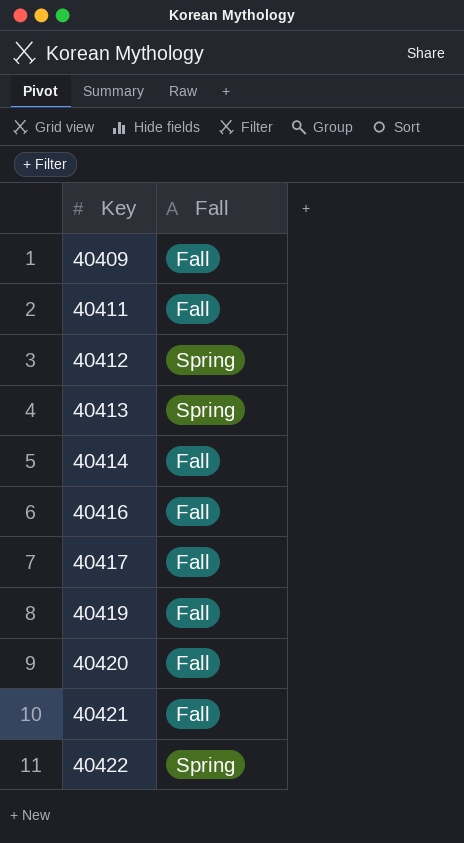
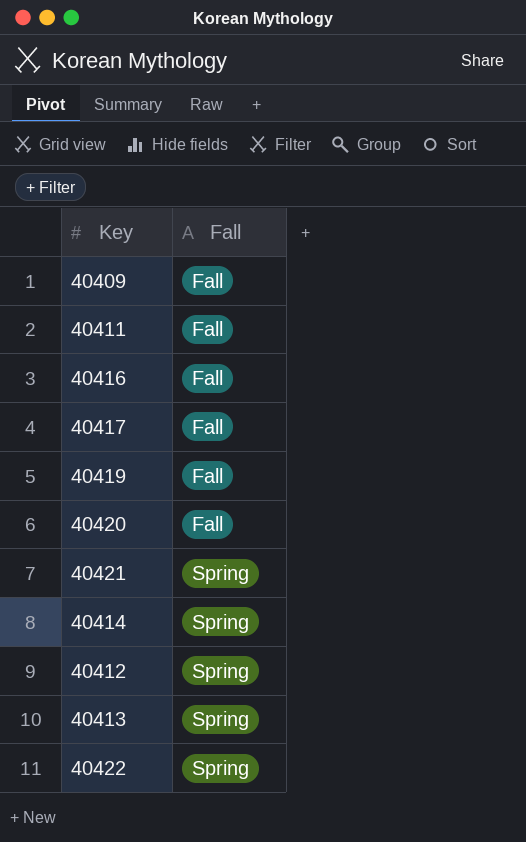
row order: Key ascending -> Fall ascending
40421 | Fall: Fall -> Spring
40414 | Fall: Fall -> Spring

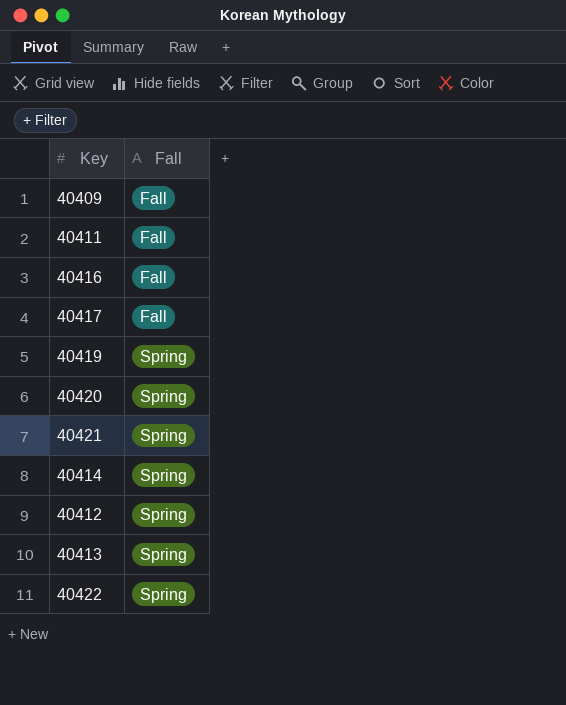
40419 | Fall: Fall -> Spring
40420 | Fall: Fall -> Spring

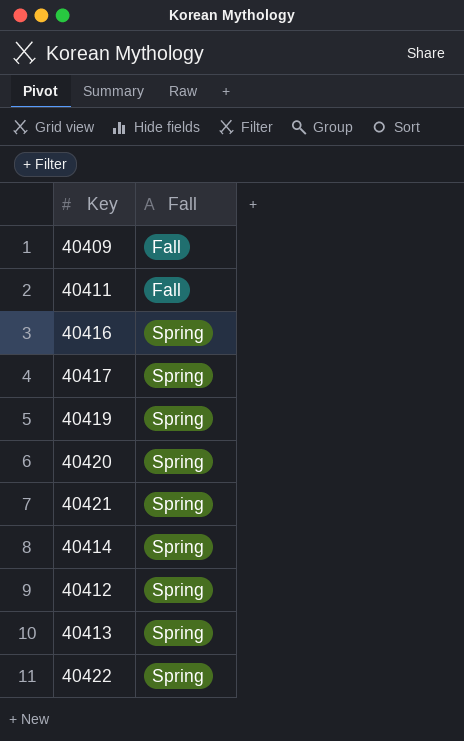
40416 | Fall: Fall -> Spring
40417 | Fall: Fall -> Spring

